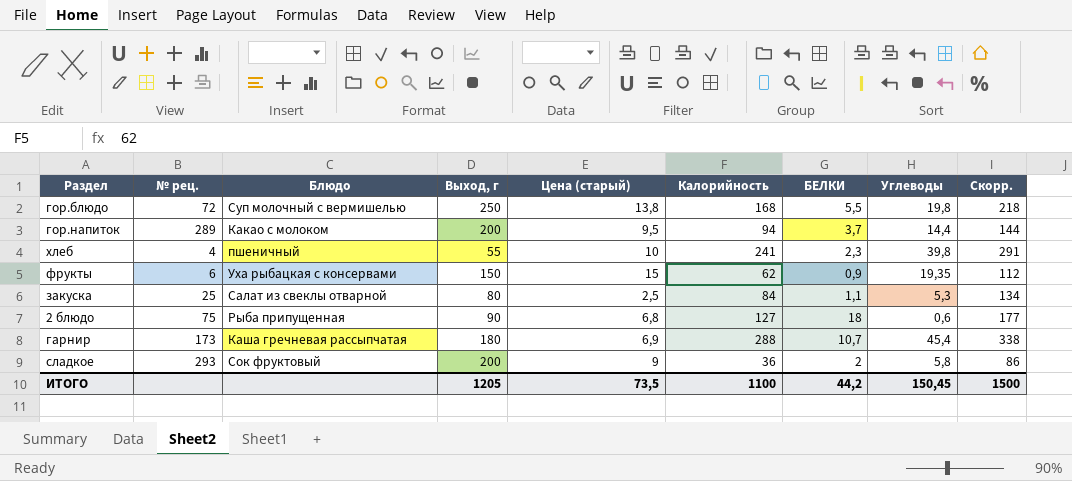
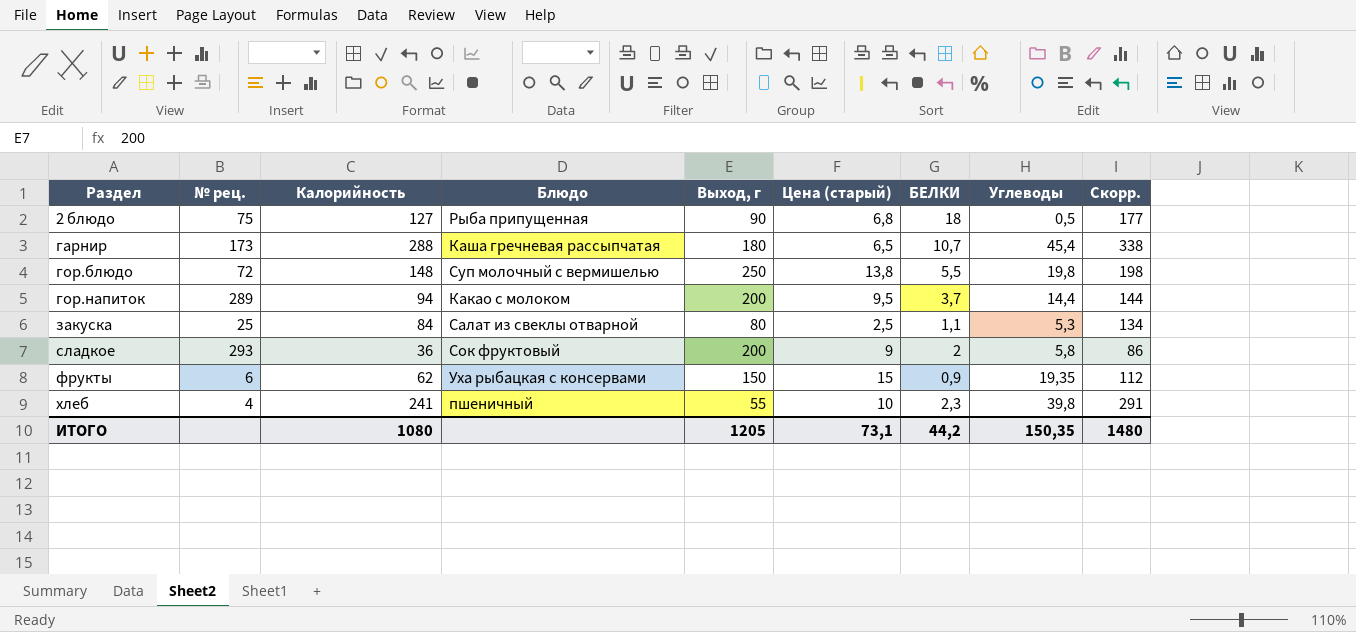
row order: none -> Раздел ascending
column Калорийность | position: 6 -> 3
2 блюдо | Углеводы: 0,6 -> 0,5
гарнир | Цена (старый): 6,9 -> 6,5
гор.блюдо | Калорийность: 168 -> 148
гор.блюдо | Скорр.: 218 -> 198
ИТОГО | Калорийность: 1100 -> 1080
ИТОГО | Цена (старый): 73,5 -> 73,1
ИТОГО | Углеводы: 150,45 -> 150,35
ИТОГО | Скорр.: 1500 -> 1480

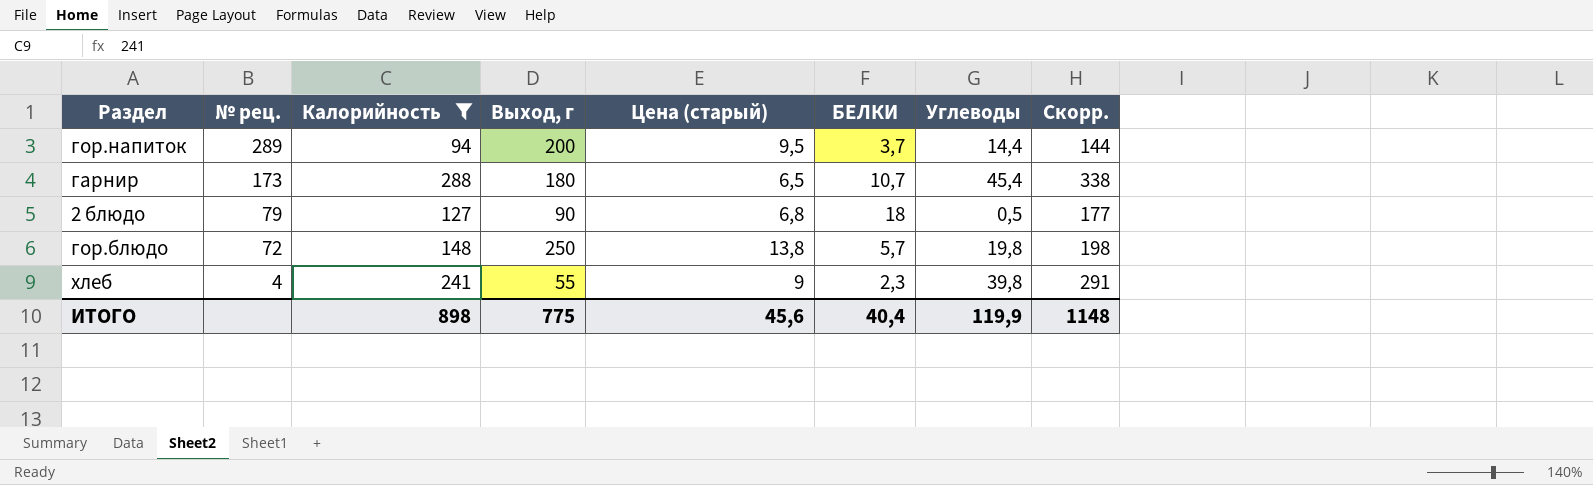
filter: none -> Калорийность >= 94
row order: Раздел ascending -> № рец. descending
column Блюдо | position: 4 -> none
2 блюдо | № рец.: 75 -> 79
гор.блюдо | БЕЛКИ: 5,5 -> 5,7
хлеб | Цена (старый): 10 -> 9
ИТОГО | Калорийность: 1080 -> 898
ИТОГО | Выход, г: 1205 -> 775
ИТОГО | Цена (старый): 73,1 -> 45,6
ИТОГО | БЕЛКИ: 44,2 -> 40,4
ИТОГО | Углеводы: 150,35 -> 119,9
ИТОГО | Скорр.: 1480 -> 1148

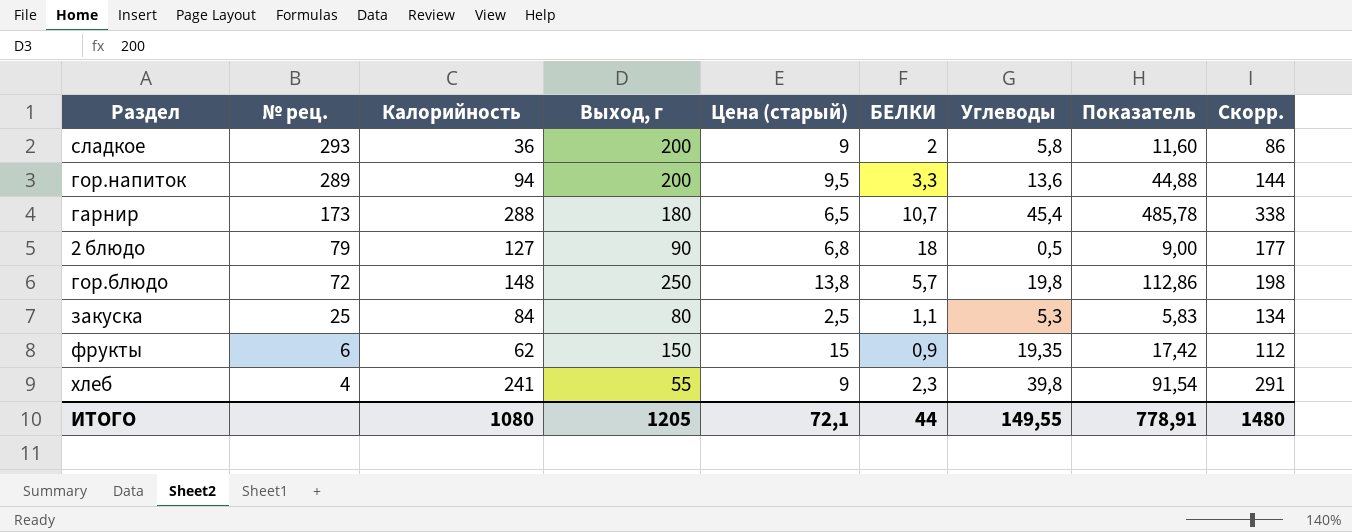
filter: Калорийность >= 94 -> none
column Показатель | formula: none -> [БЕЛКИ] * [Углеводы]
гор.напиток | БЕЛКИ: 3,7 -> 3,3
гор.напиток | Углеводы: 14,4 -> 13,6
ИТОГО | Калорийность: 898 -> 1080
ИТОГО | Выход, г: 775 -> 1205
ИТОГО | Цена (старый): 45,6 -> 72,1
ИТОГО | БЕЛКИ: 40,4 -> 44
ИТОГО | Углеводы: 119,9 -> 149,55
ИТОГО | Скорр.: 1148 -> 1480

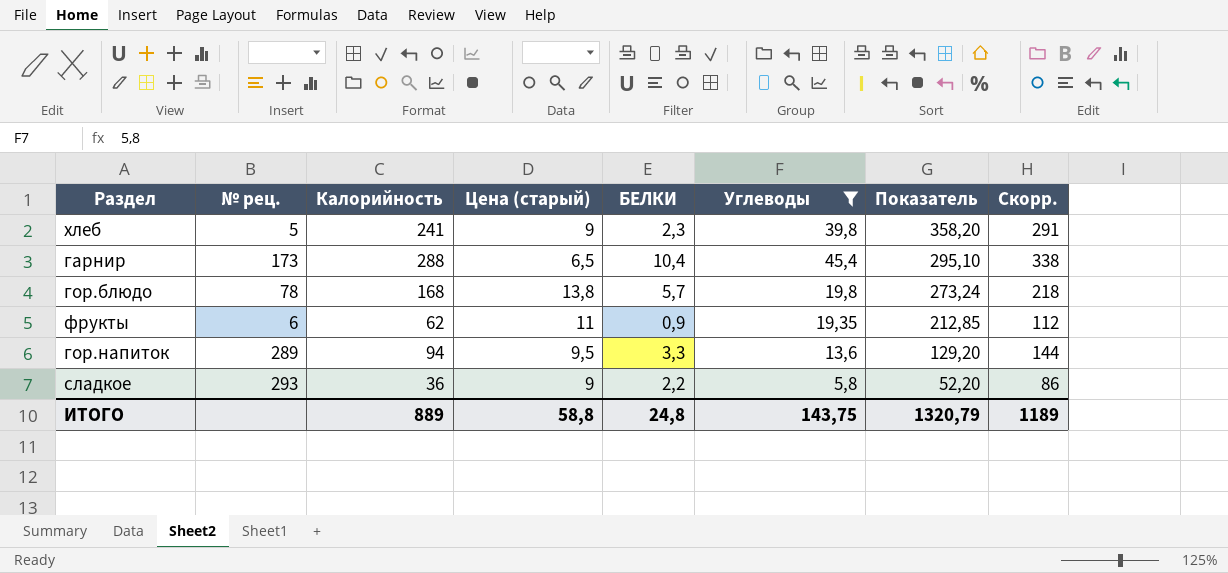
filter: none -> Углеводы >= 5,8
row order: № рец. descending -> Показатель descending
column Выход, г | position: 4 -> none
column Показатель | formula: [БЕЛКИ] * [Углеводы] -> [Цена (старый)] * [Углеводы]
хлеб | № рец.: 4 -> 5
гарнир | БЕЛКИ: 10,7 -> 10,4
гор.блюдо | № рец.: 72 -> 78
гор.блюдо | Калорийность: 148 -> 168
гор.блюдо | Скорр.: 198 -> 218
фрукты | Цена (старый): 15 -> 11
сладкое | БЕЛКИ: 2 -> 2,2
ИТОГО | Калорийность: 1080 -> 889
ИТОГО | Цена (старый): 72,1 -> 58,8
ИТОГО | БЕЛКИ: 44 -> 24,8
ИТОГО | Углеводы: 149,55 -> 143,75
ИТОГО | Показатель: 778,91 -> 1320,79
ИТОГО | Скорр.: 1480 -> 1189

